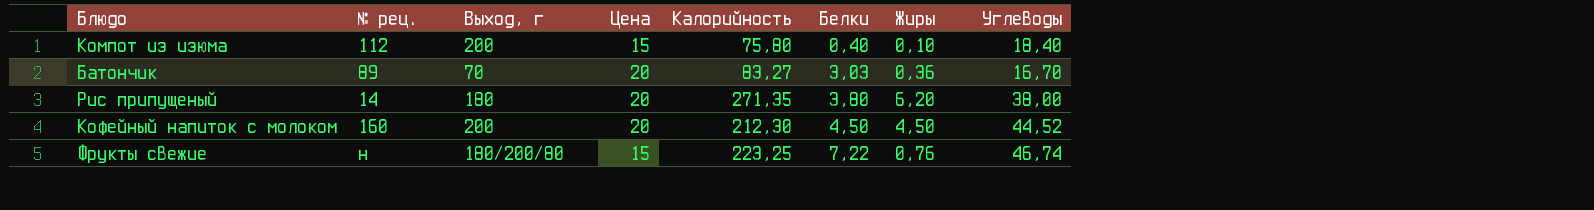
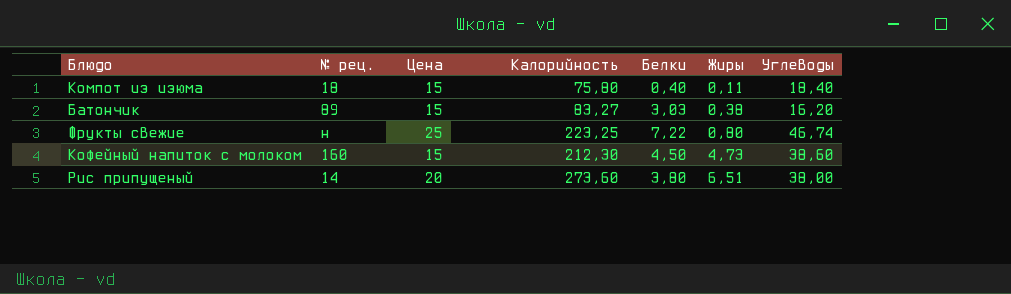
row order: Белки ascending -> Жиры ascending
column Выход, г | position: 3 -> none
Компот из изюма | № рец.: 112 -> 18
Компот из изюма | Жиры: 0,10 -> 0,11
Батончик | Цена: 20 -> 15
Батончик | Жиры: 0,36 -> 0,38
Батончик | Углеводы: 16,70 -> 16,20
Фрукты свежие | Цена: 15 -> 25
Фрукты свежие | Жиры: 0,76 -> 0,80
Кофейный напиток с молоком | Цена: 20 -> 15
Кофейный напиток с молоком | Жиры: 4,50 -> 4,73
Кофейный напиток с молоком | Углеводы: 44,52 -> 38,60
Рис припущеный | Калорийность: 271,35 -> 273,60
Рис припущеный | Жиры: 6,20 -> 6,51

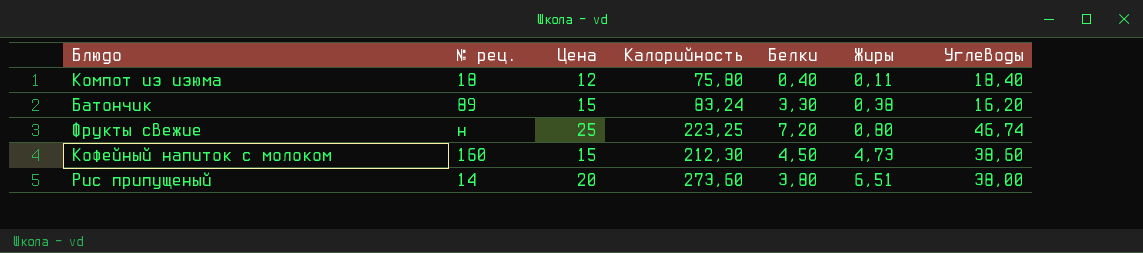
Компот из изюма | Цена: 15 -> 12
Батончик | Калорийность: 83,27 -> 83,24
Батончик | Белки: 3,03 -> 3,30
Фрукты свежие | Белки: 7,22 -> 7,20

